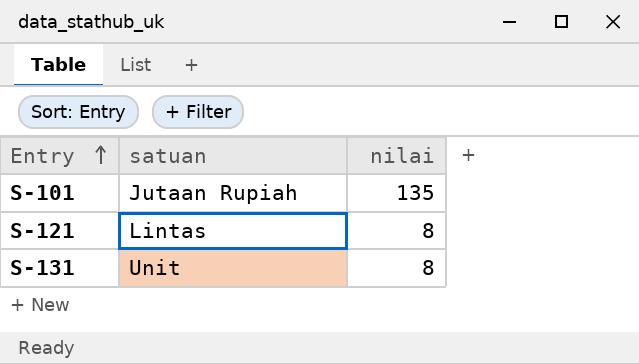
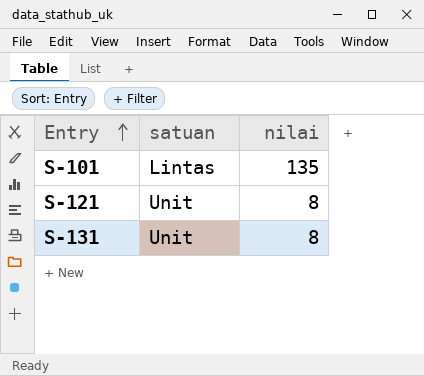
S-101 | satuan: Jutaan Rupiah -> Lintas
S-121 | satuan: Lintas -> Unit

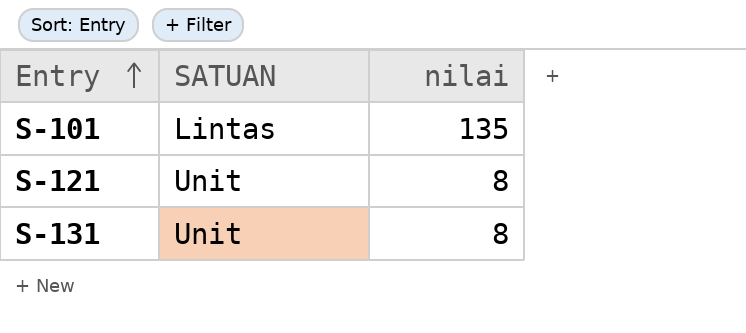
column name: satuan -> SATUAN

